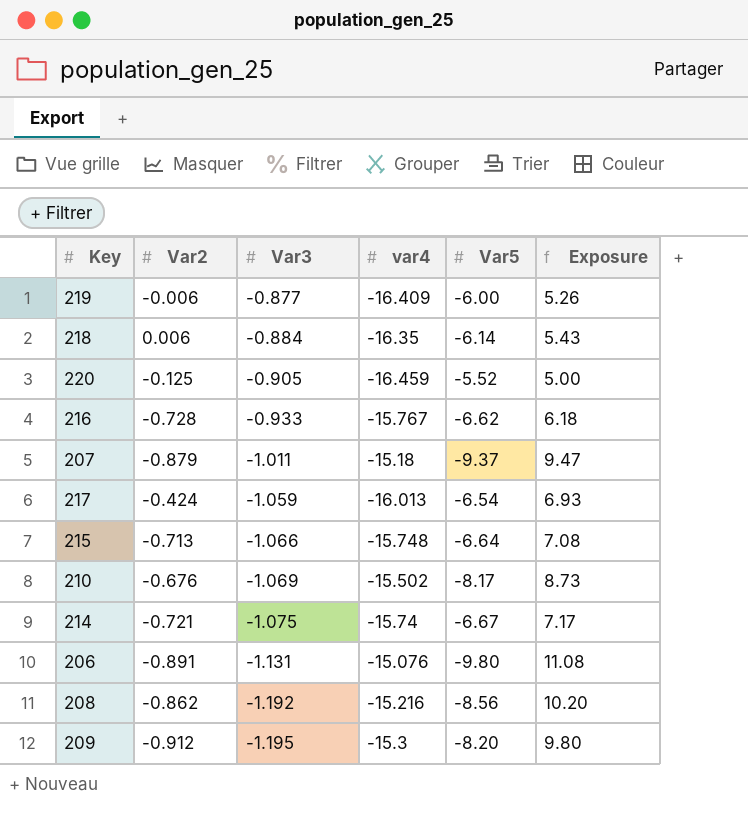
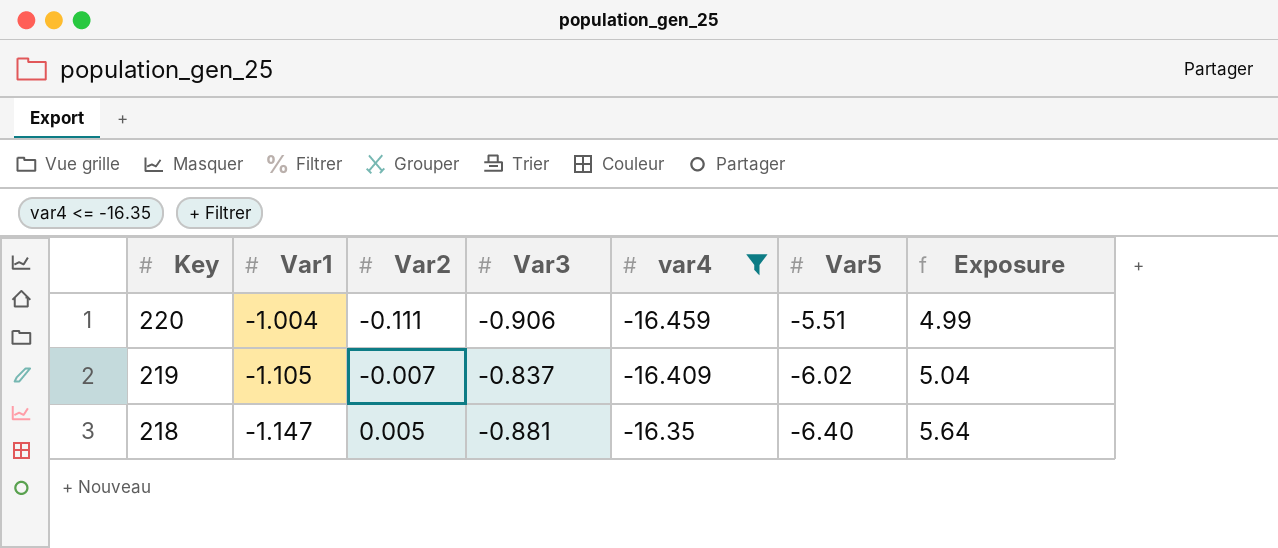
filter: none -> var4 <= -16.35
row order: Var3 descending -> Key descending
column Var1 | position: none -> 2
220 | Var2: -0.125 -> -0.111
220 | Var3: -0.905 -> -0.906
220 | Var5: -5.52 -> -5.51
220 | Exposure: 5.00 -> 4.99
219 | Var2: -0.006 -> -0.007
219 | Var3: -0.877 -> -0.837
219 | Var5: -6.00 -> -6.02
219 | Exposure: 5.26 -> 5.04
218 | Var2: 0.006 -> 0.005
218 | Var3: -0.884 -> -0.881
218 | Var5: -6.14 -> -6.40
218 | Exposure: 5.43 -> 5.64

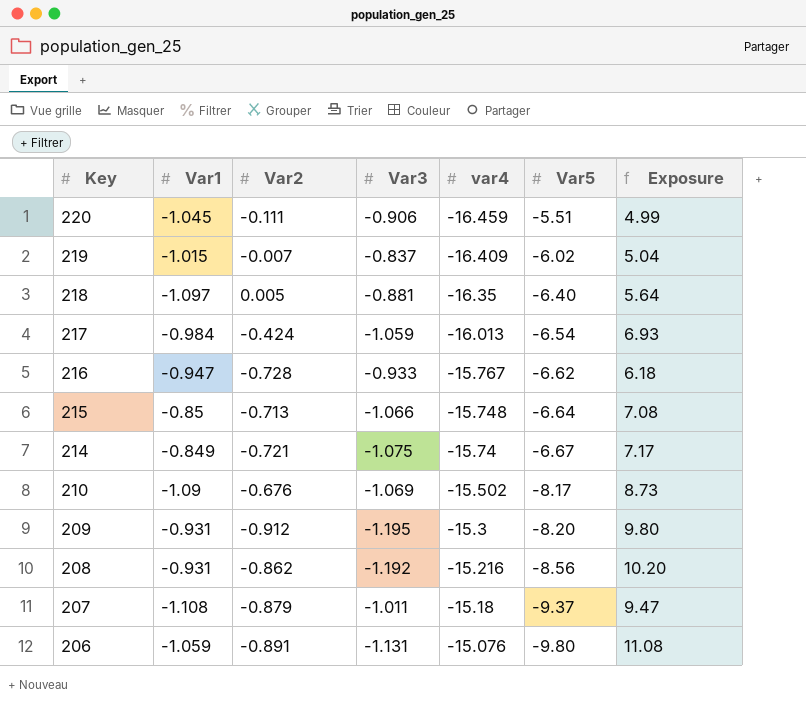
filter: var4 <= -16.35 -> none
220 | Var1: -1.004 -> -1.045
219 | Var1: -1.105 -> -1.015
218 | Var1: -1.147 -> -1.097

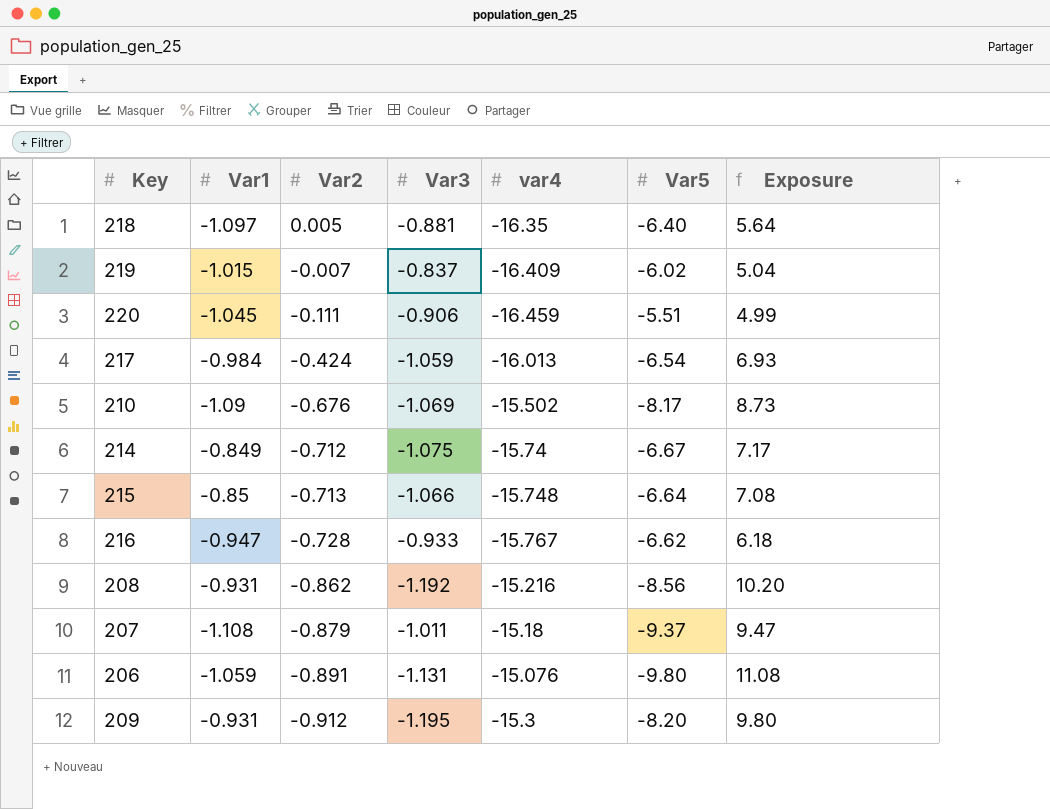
row order: Key descending -> Var2 descending
214 | Var2: -0.721 -> -0.712

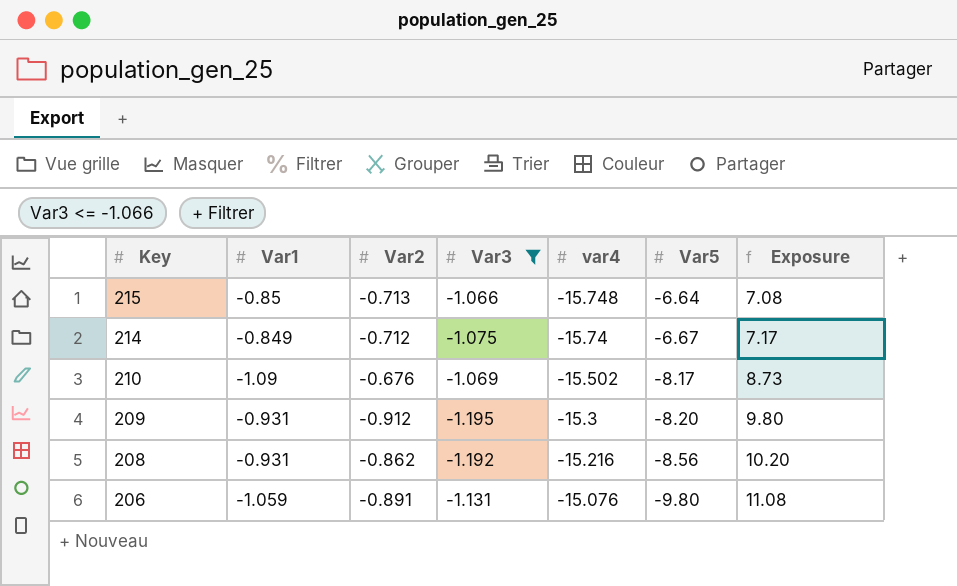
filter: none -> Var3 <= -1.066
row order: Var2 descending -> Key descending

